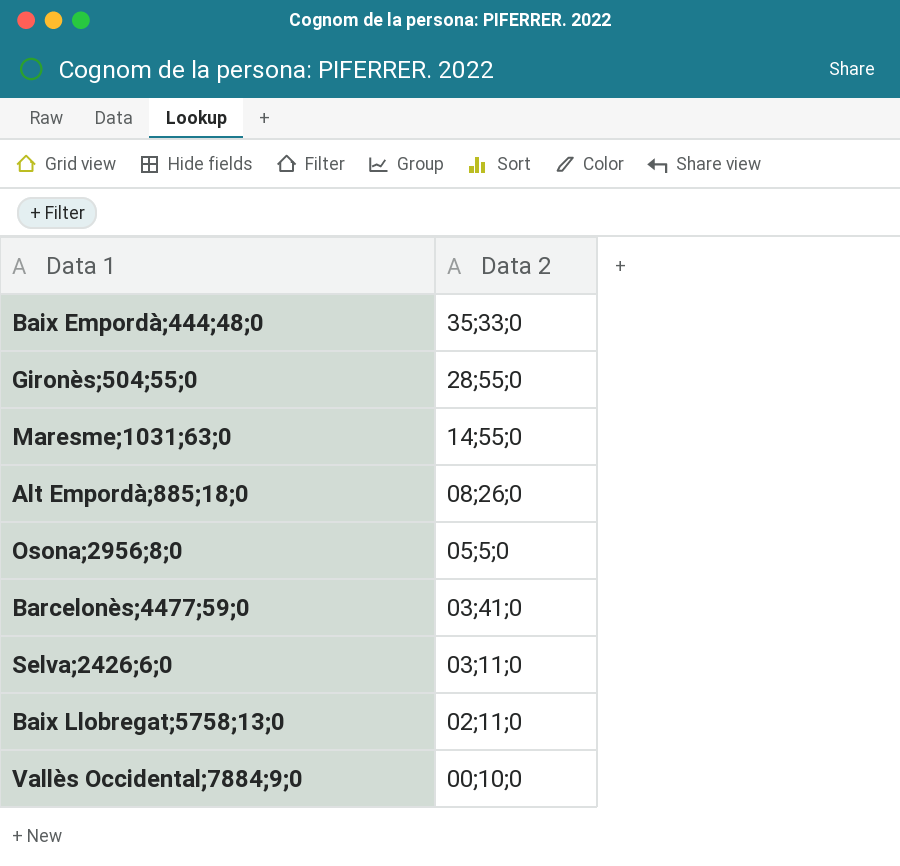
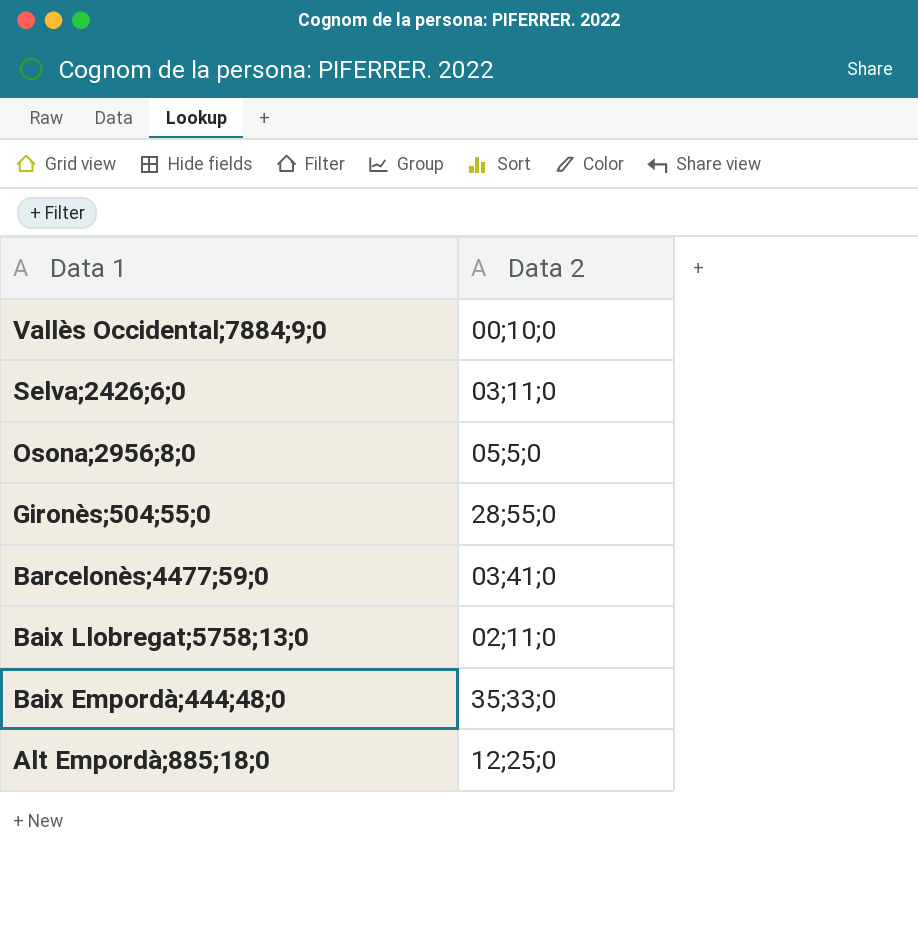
row order: Data 2 descending -> Data 1 descending
row Maresme;1031;63;0: 14;55;0 -> none
Alt Empordà;885;18;0 | Data 2: 08;26;0 -> 12;25;0

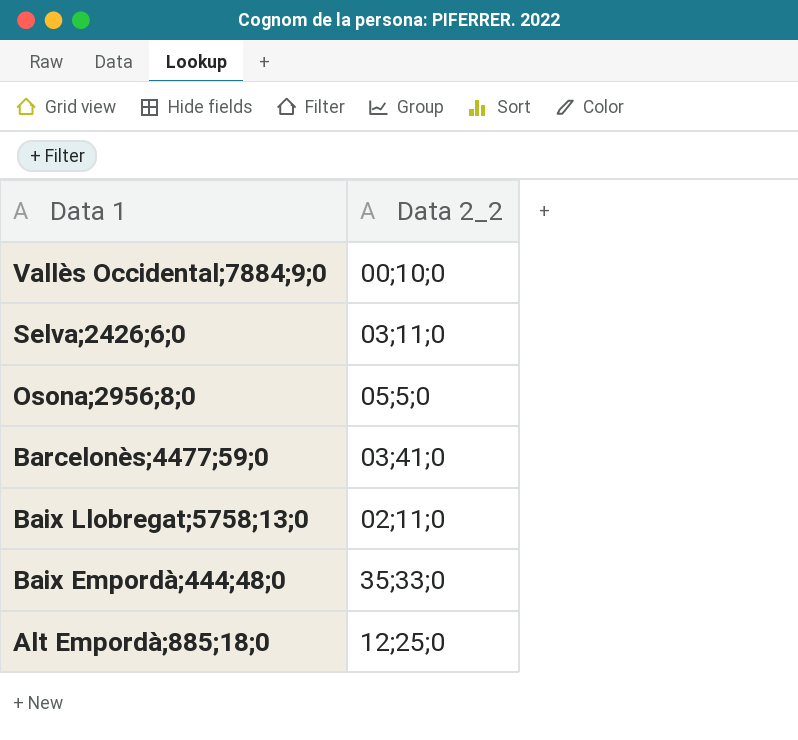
column name: Data 2 -> Data 2_2
row Gironès;504;55;0: 28;55;0 -> none

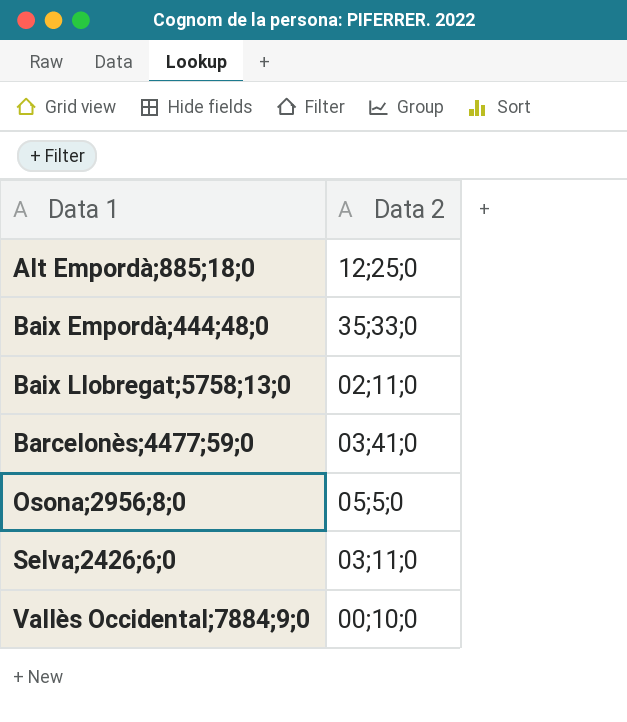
row order: Data 1 descending -> Data 1 ascending
column name: Data 2_2 -> Data 2

